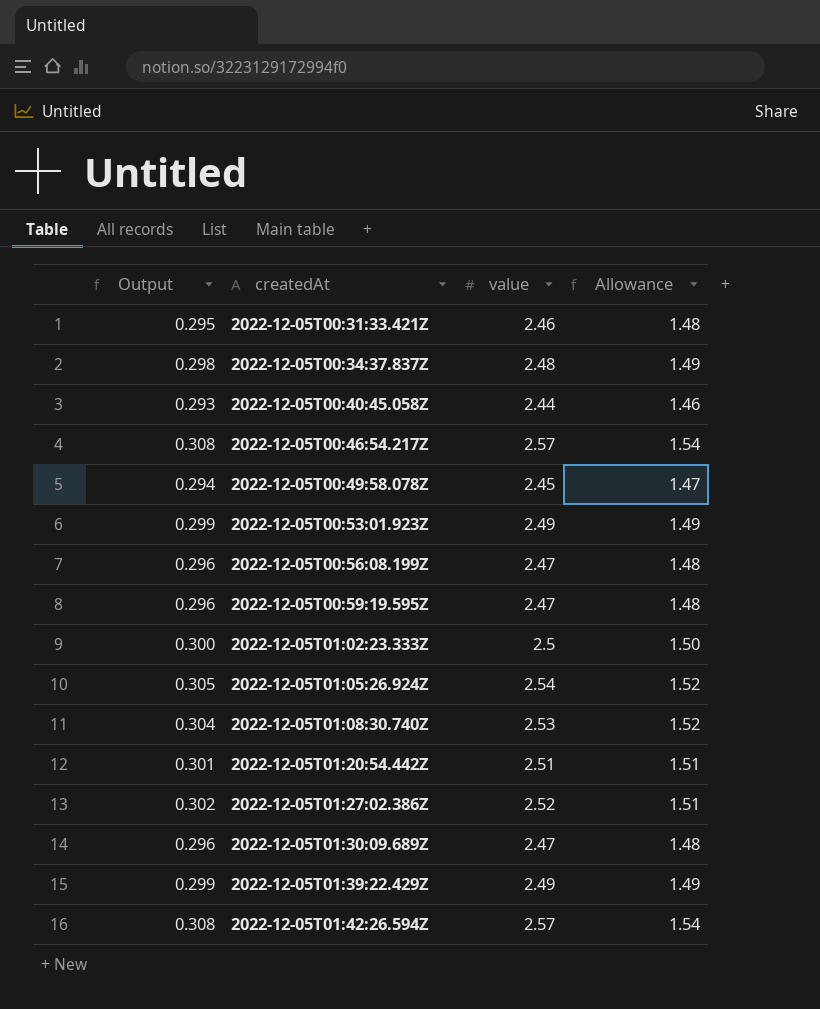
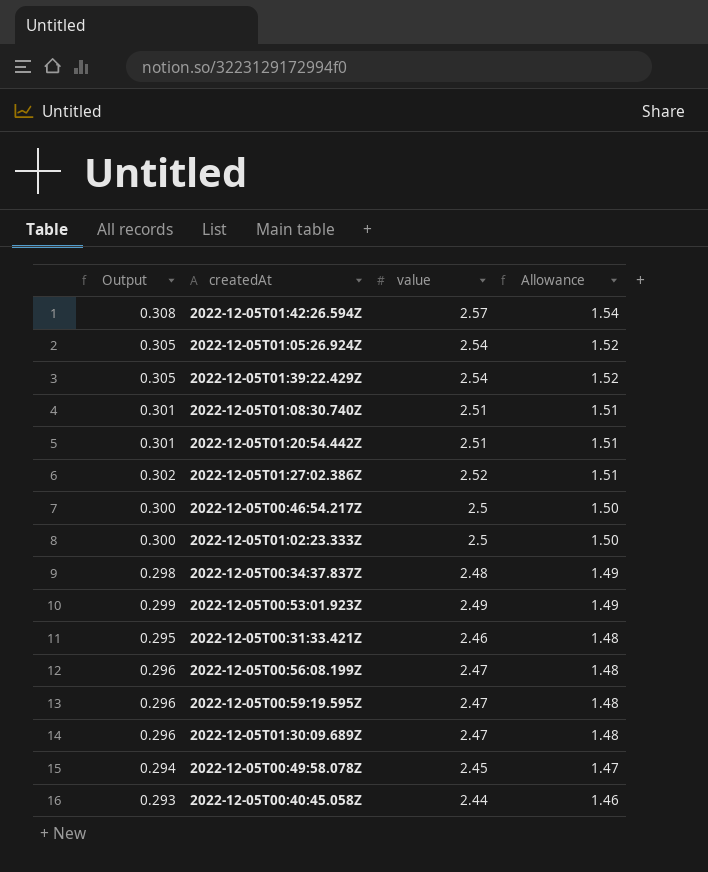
row order: createdAt ascending -> Allowance descending
2022-12-05T01:39:22.429Z | Output: 0.299 -> 0.305
2022-12-05T01:39:22.429Z | value: 2.49 -> 2.54
2022-12-05T01:39:22.429Z | Allowance: 1.49 -> 1.52
2022-12-05T01:08:30.740Z | Output: 0.304 -> 0.301
2022-12-05T01:08:30.740Z | value: 2.53 -> 2.51
2022-12-05T01:08:30.740Z | Allowance: 1.52 -> 1.51
2022-12-05T00:46:54.217Z | Output: 0.308 -> 0.300
2022-12-05T00:46:54.217Z | value: 2.57 -> 2.5
2022-12-05T00:46:54.217Z | Allowance: 1.54 -> 1.50

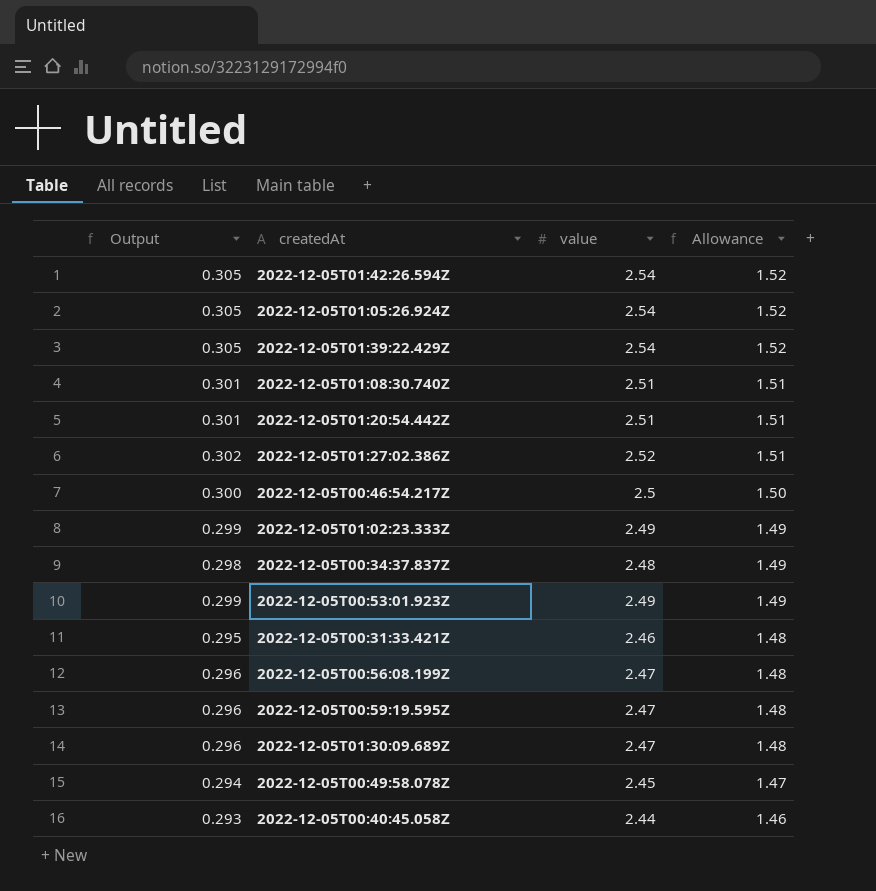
2022-12-05T01:42:26.594Z | Output: 0.308 -> 0.305
2022-12-05T01:42:26.594Z | value: 2.57 -> 2.54
2022-12-05T01:42:26.594Z | Allowance: 1.54 -> 1.52
2022-12-05T01:02:23.333Z | Output: 0.300 -> 0.299
2022-12-05T01:02:23.333Z | value: 2.5 -> 2.49
2022-12-05T01:02:23.333Z | Allowance: 1.50 -> 1.49

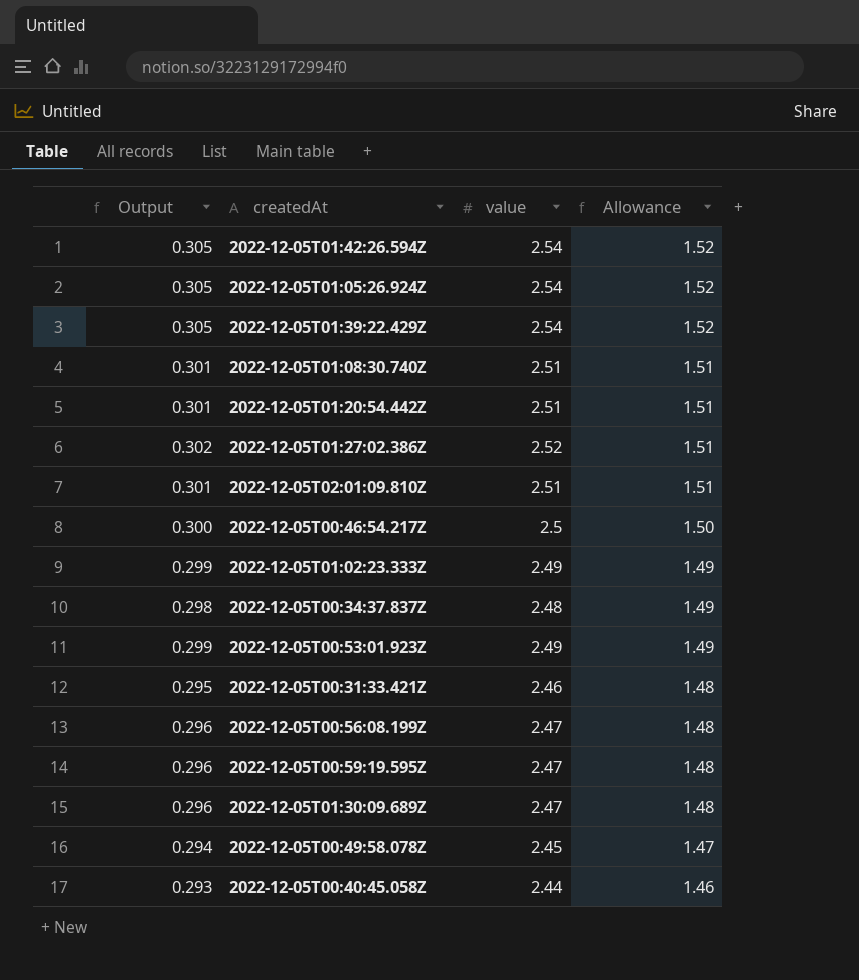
row 2022-12-05T02:01:09.810Z: none -> 0.301 | 2.51 | 1.51

